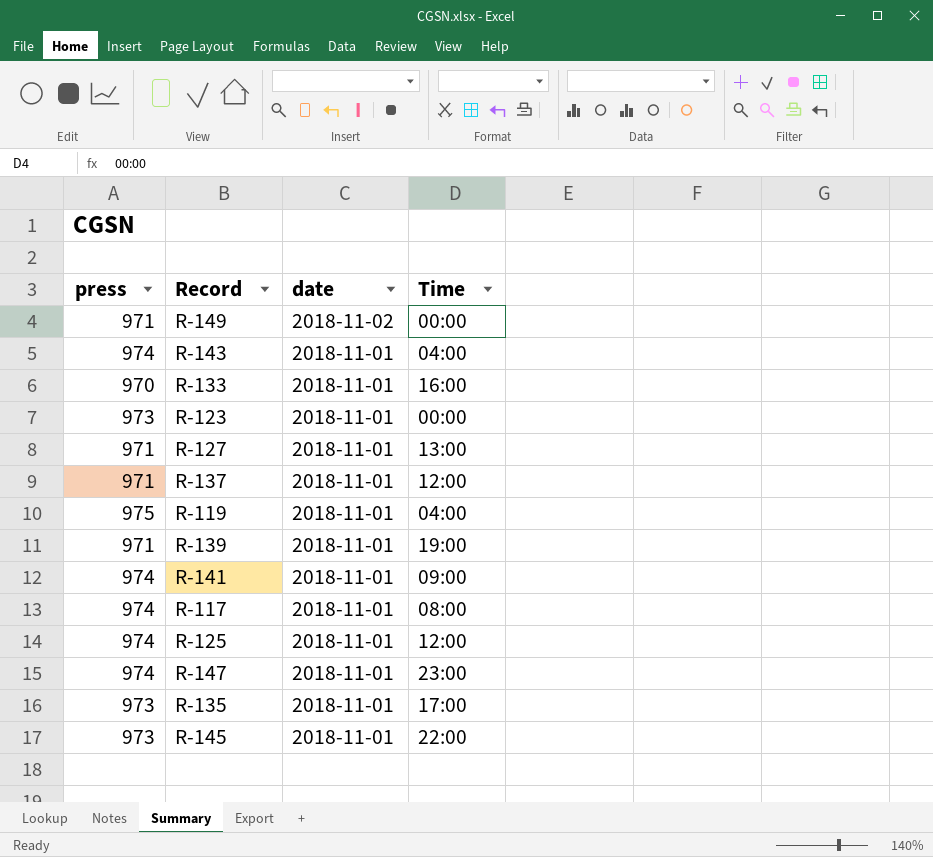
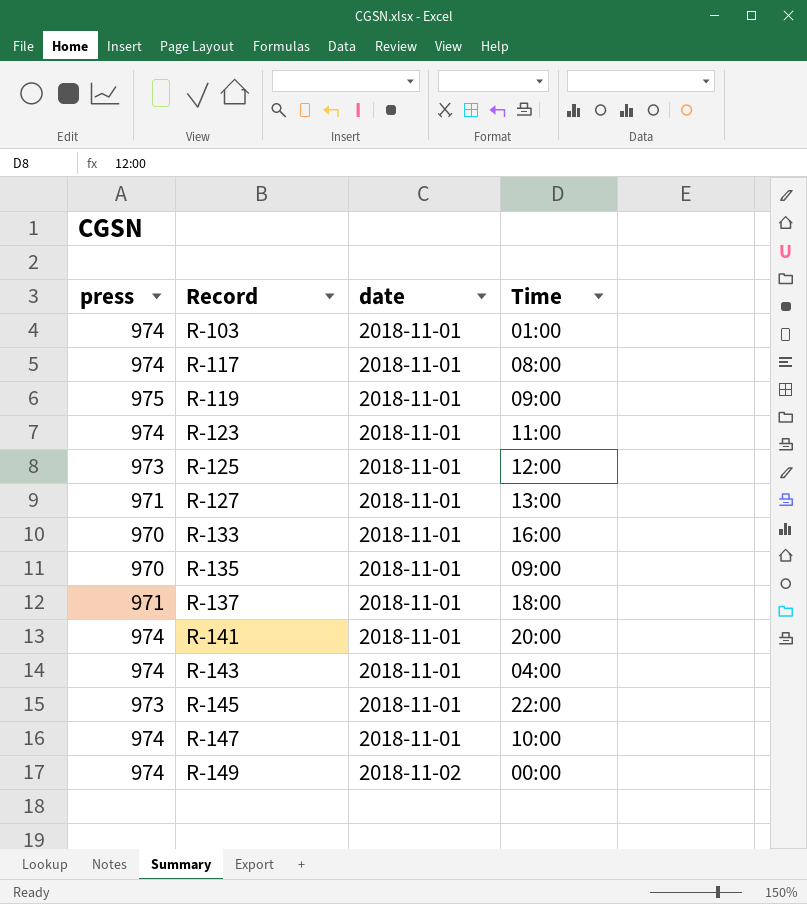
row order: date descending -> Record ascending
row R-139: 971 | 2018-11-01 | 19:00 -> none
row R-103: none -> 974 | 2018-11-01 | 01:00
R-119 | Time: 04:00 -> 09:00
R-123 | press: 973 -> 974
R-123 | Time: 00:00 -> 11:00
R-125 | press: 974 -> 973
R-135 | press: 973 -> 970
R-135 | Time: 17:00 -> 09:00
R-137 | Time: 12:00 -> 18:00
R-141 | Time: 09:00 -> 20:00
R-147 | Time: 23:00 -> 10:00
R-149 | press: 971 -> 974

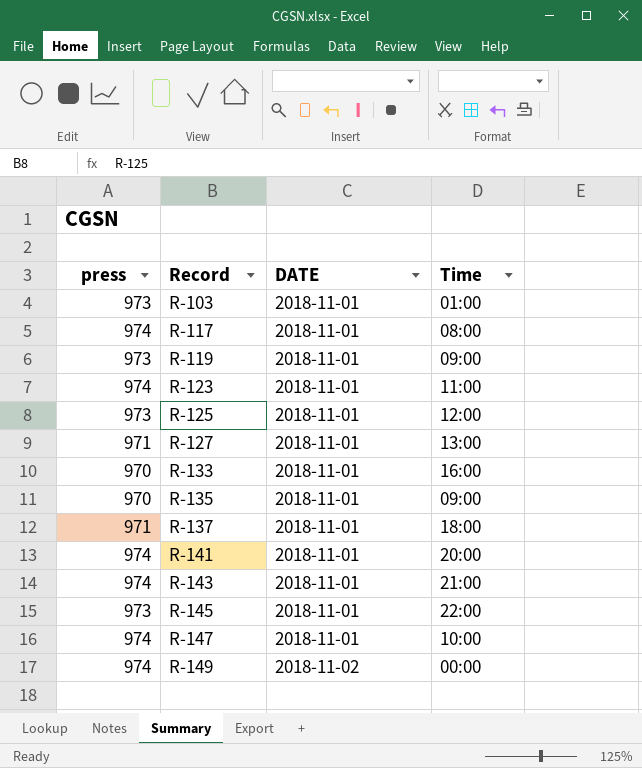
column name: date -> DATE
R-103 | press: 974 -> 973
R-119 | press: 975 -> 973
R-143 | Time: 04:00 -> 21:00

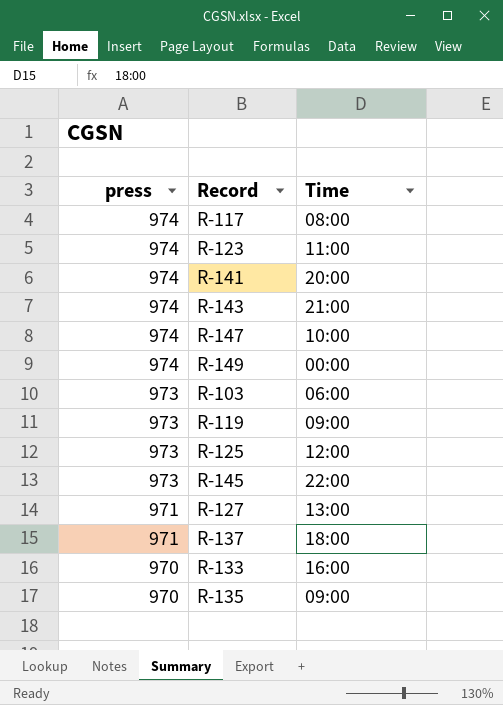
row order: Record ascending -> press descending
column DATE | position: 3 -> none
R-103 | Time: 01:00 -> 06:00

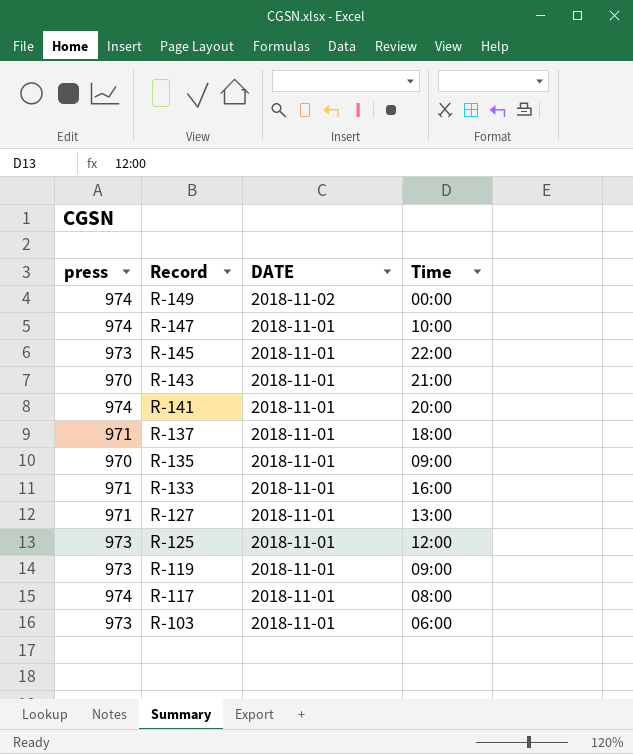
row order: press descending -> Record descending
column DATE | position: none -> 3
row R-123: 974 | 11:00 -> none
R-143 | press: 974 -> 970
R-133 | press: 970 -> 971

